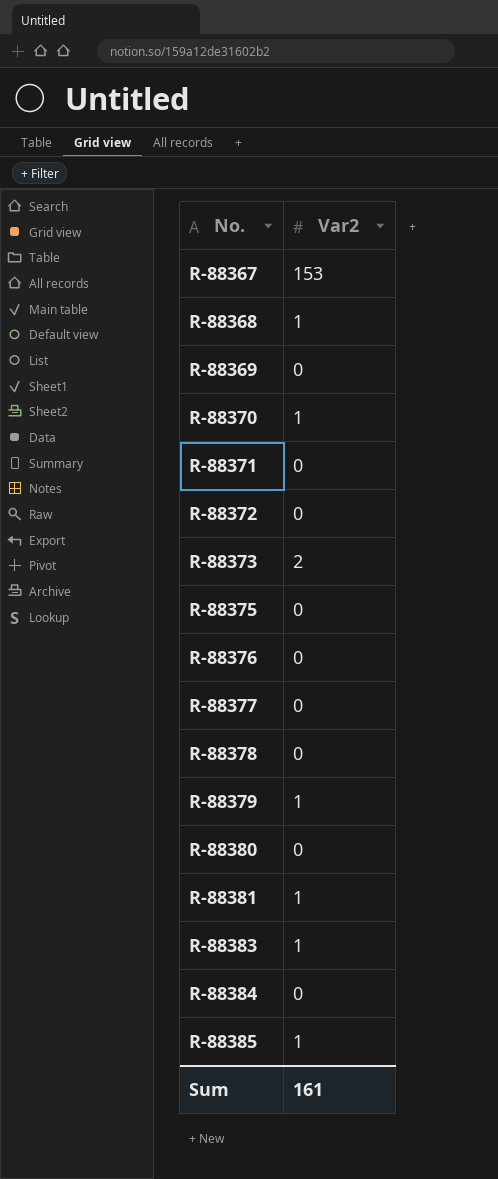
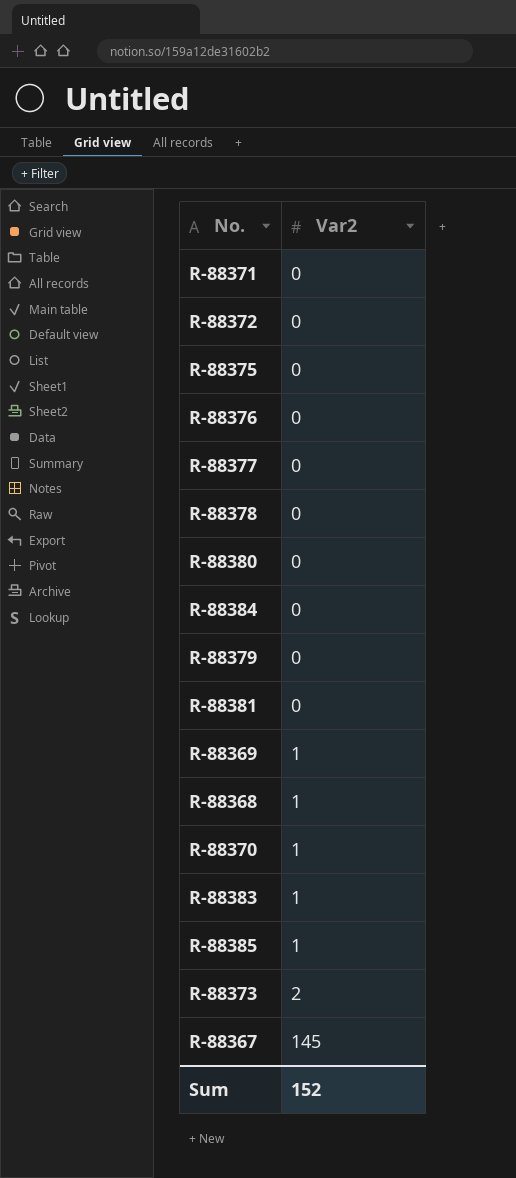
row order: No. ascending -> Var2 ascending
R-88379 | Var2: 1 -> 0
R-88381 | Var2: 1 -> 0
R-88369 | Var2: 0 -> 1
R-88367 | Var2: 153 -> 145
Sum | Var2: 161 -> 152

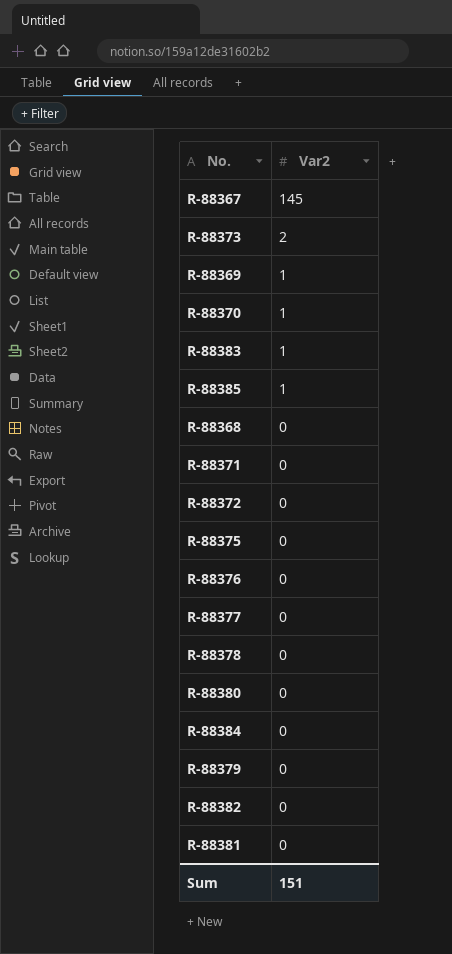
row order: Var2 ascending -> Var2 descending
R-88368 | Var2: 1 -> 0
row R-88382: none -> 0
Sum | Var2: 152 -> 151

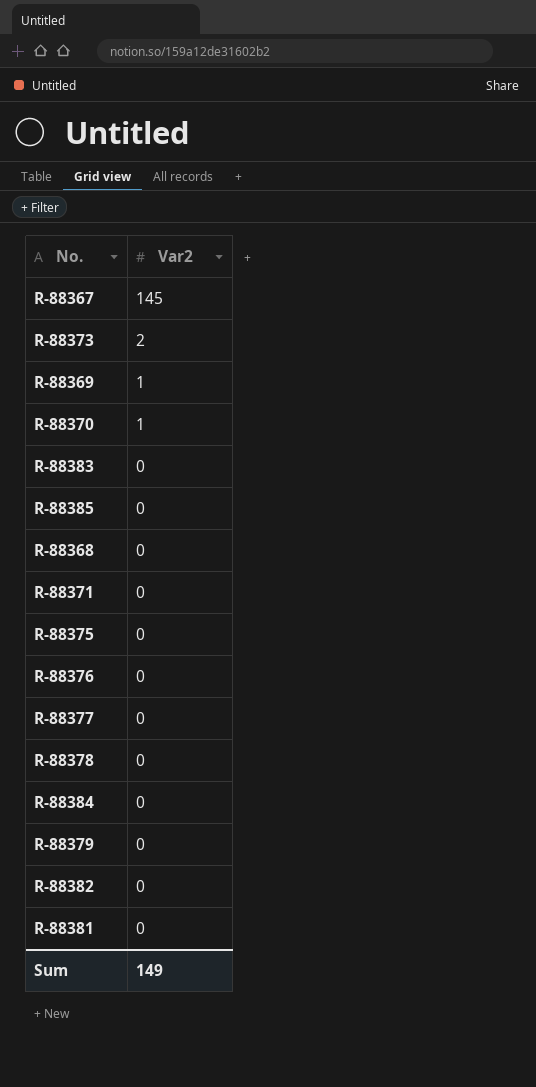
row R-88372: 0 -> none
row R-88380: 0 -> none
R-88383 | Var2: 1 -> 0
R-88385 | Var2: 1 -> 0
Sum | Var2: 151 -> 149

